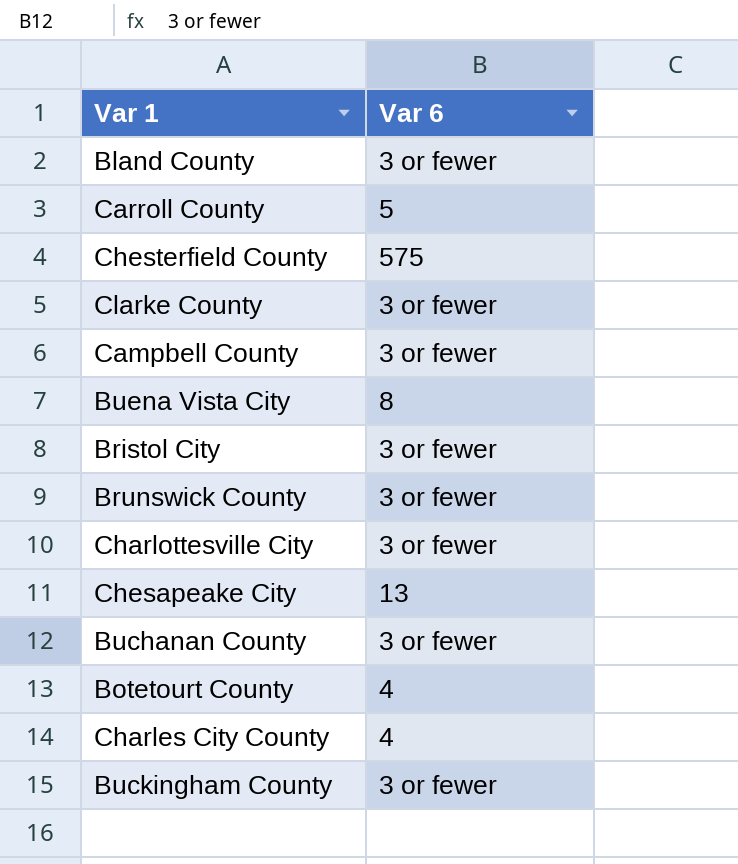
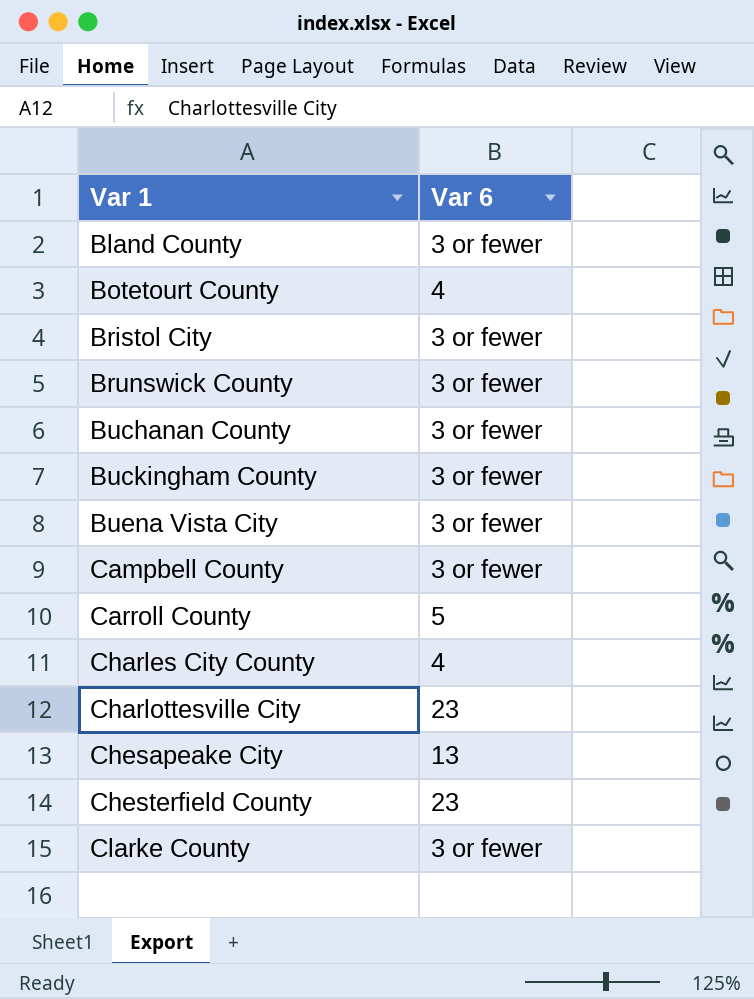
row order: none -> Var 1 ascending
Buena Vista City | Var 6: 8 -> 3 or fewer
Charlottesville City | Var 6: 3 or fewer -> 23
Chesterfield County | Var 6: 575 -> 23

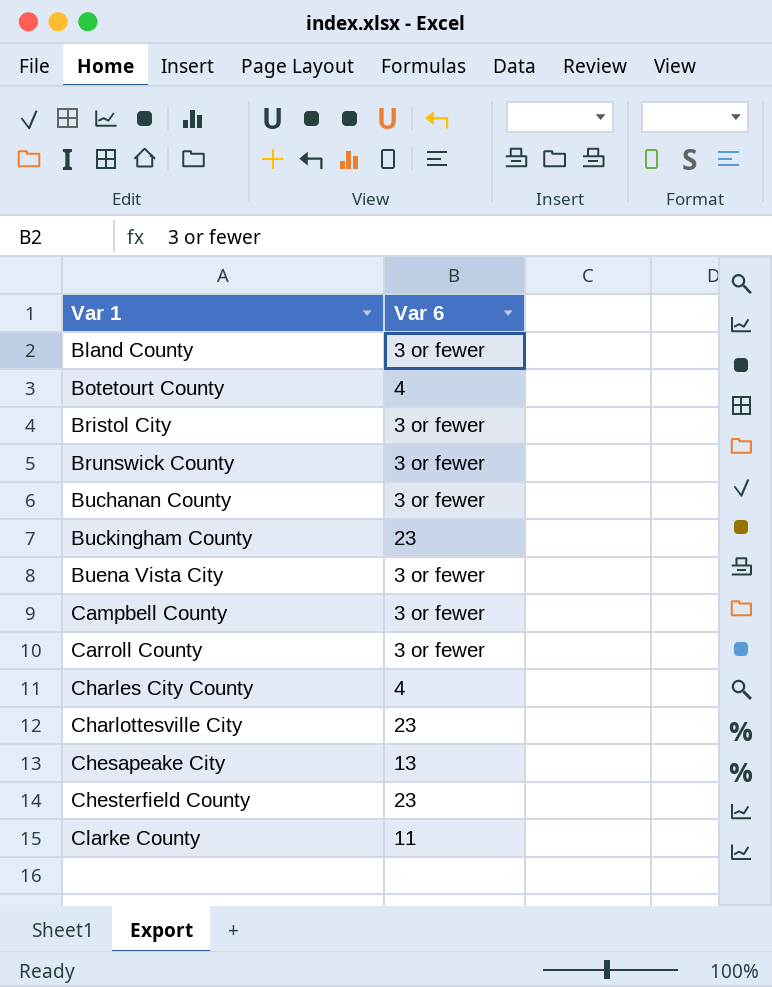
Buckingham County | Var 6: 3 or fewer -> 23
Carroll County | Var 6: 5 -> 3 or fewer
Clarke County | Var 6: 3 or fewer -> 11

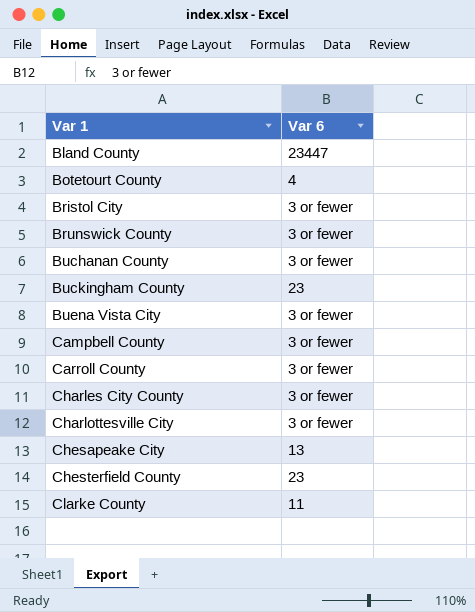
Bland County | Var 6: 3 or fewer -> 23447
Charles City County | Var 6: 4 -> 3 or fewer
Charlottesville City | Var 6: 23 -> 3 or fewer

